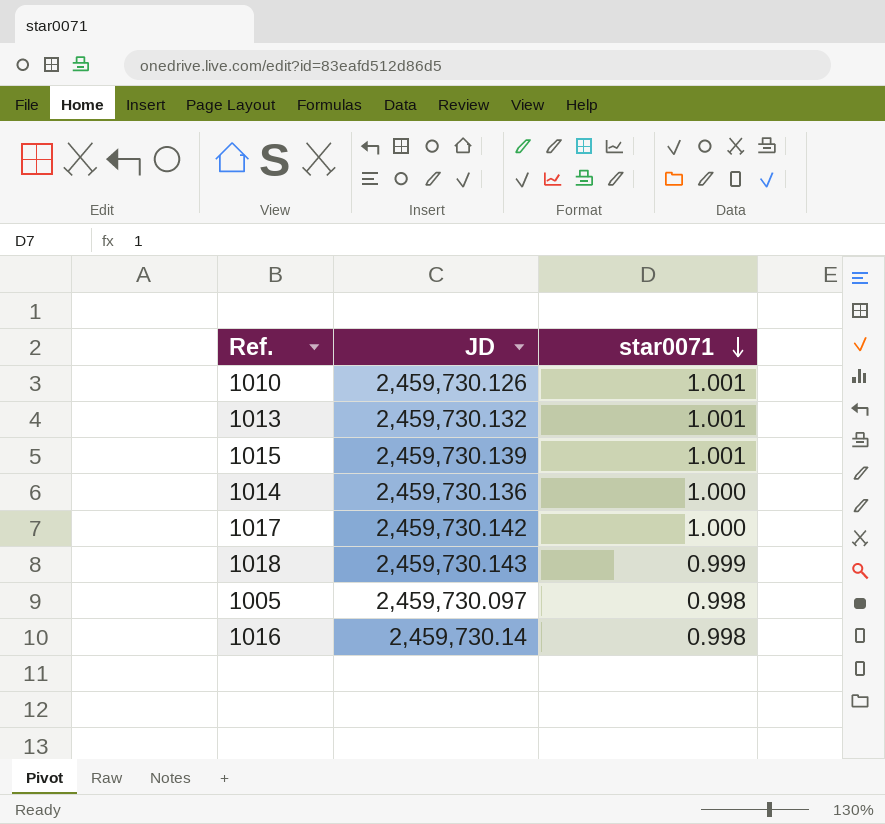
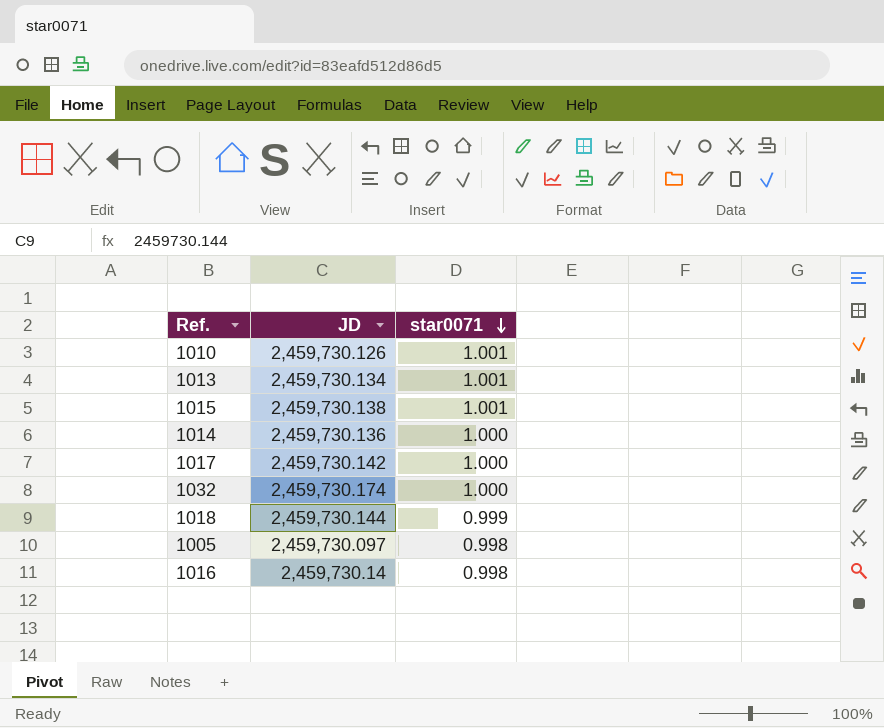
1013 | JD: 2,459,730.132 -> 2,459,730.134
1015 | JD: 2,459,730.139 -> 2,459,730.138
row 1032: none -> 2,459,730.174 | 1.000
1018 | JD: 2,459,730.143 -> 2,459,730.144

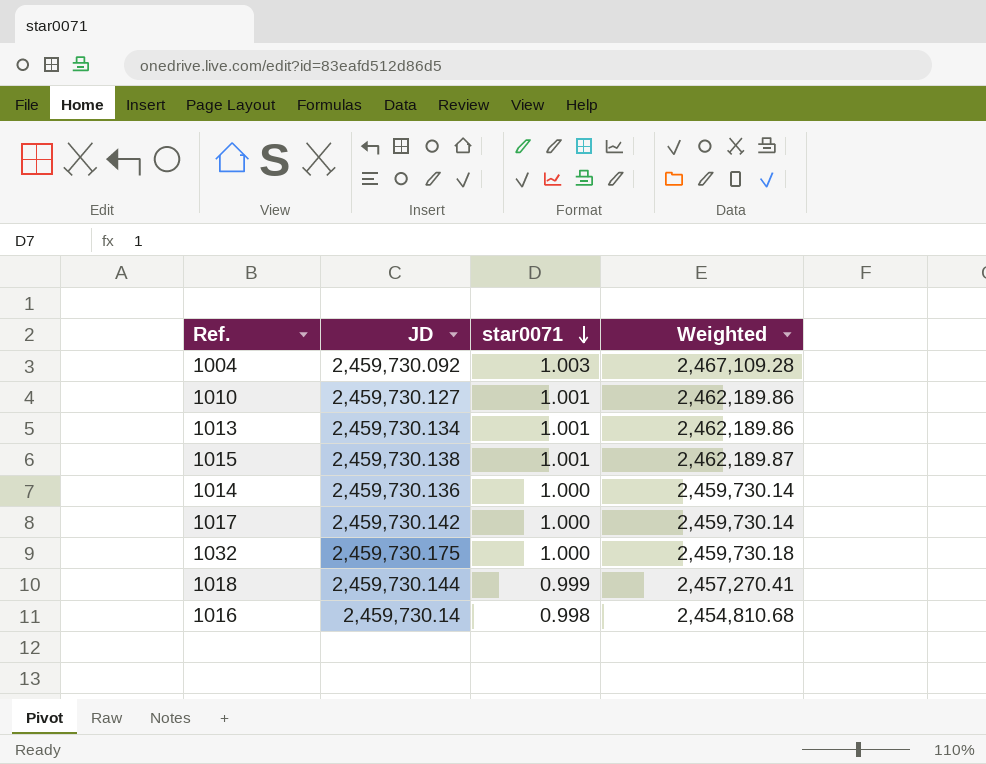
column Weighted | formula: none -> [JD] * [star0071]
row 1005: 2,459,730.097 | 0.998 -> none
row 1004: none -> 2,459,730.092 | 1.003 | 2,467,109.28
1010 | JD: 2,459,730.126 -> 2,459,730.127
1032 | JD: 2,459,730.174 -> 2,459,730.175

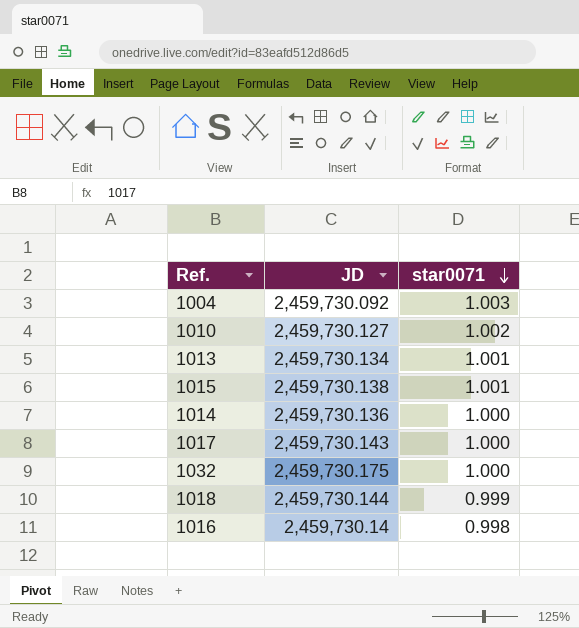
column Weighted | formula: [JD] * [star0071] -> none
1010 | star0071: 1.001 -> 1.002
1017 | JD: 2,459,730.142 -> 2,459,730.143

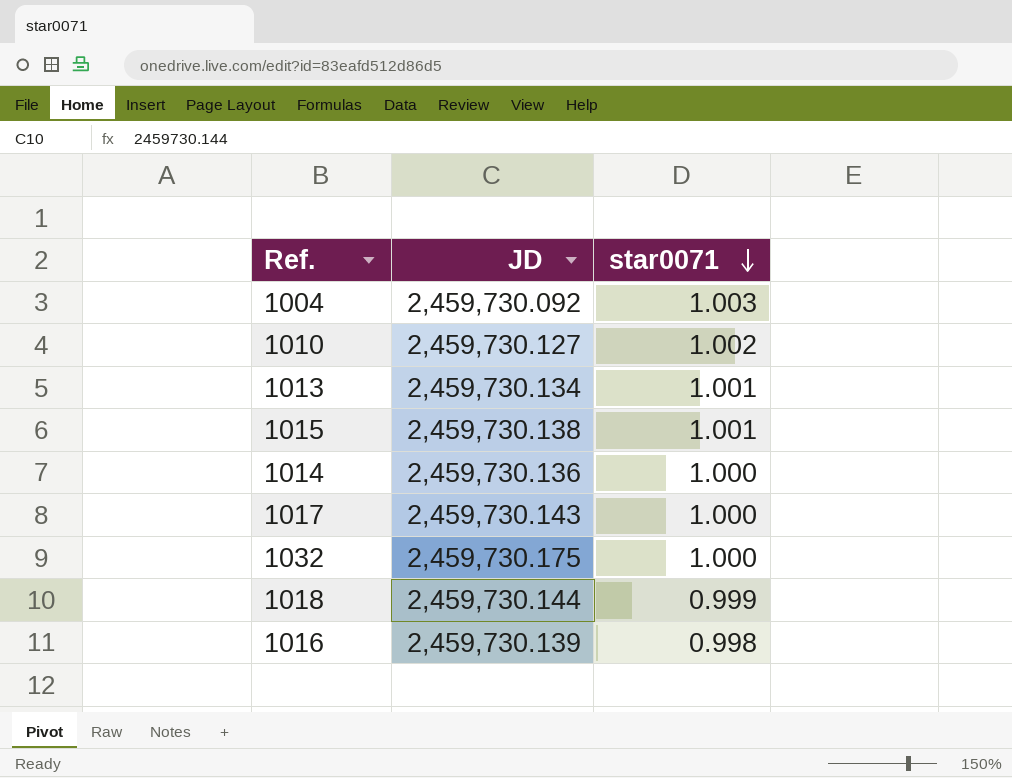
1016 | JD: 2,459,730.14 -> 2,459,730.139

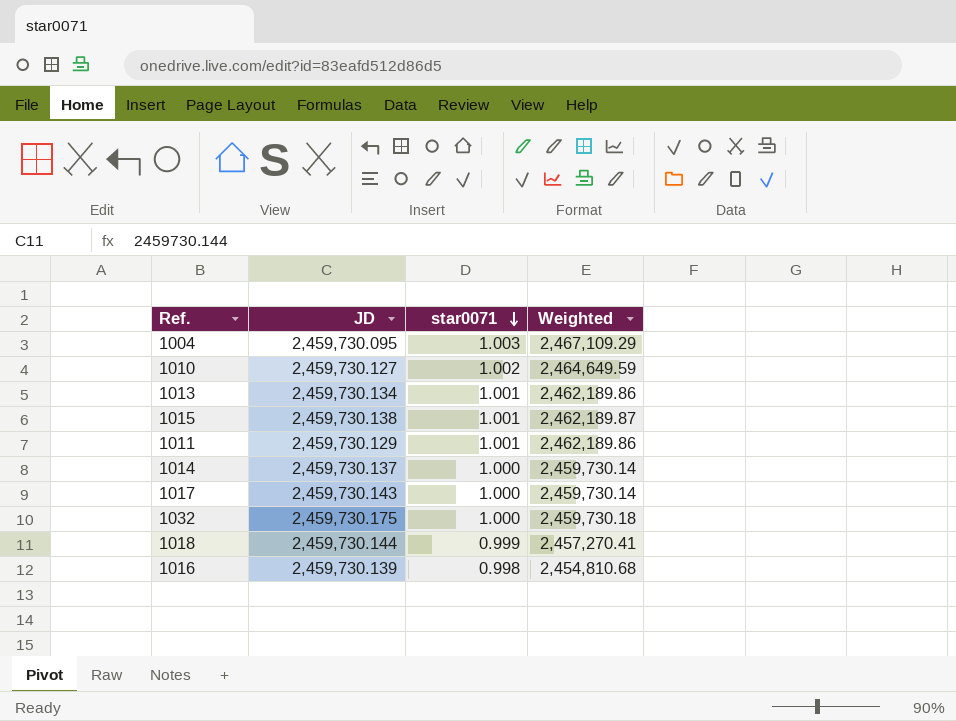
column Weighted | formula: none -> [JD] * [star0071]
1004 | JD: 2,459,730.092 -> 2,459,730.095
row 1011: none -> 2,459,730.129 | 1.001 | 2,462,189.86
1014 | JD: 2,459,730.136 -> 2,459,730.137

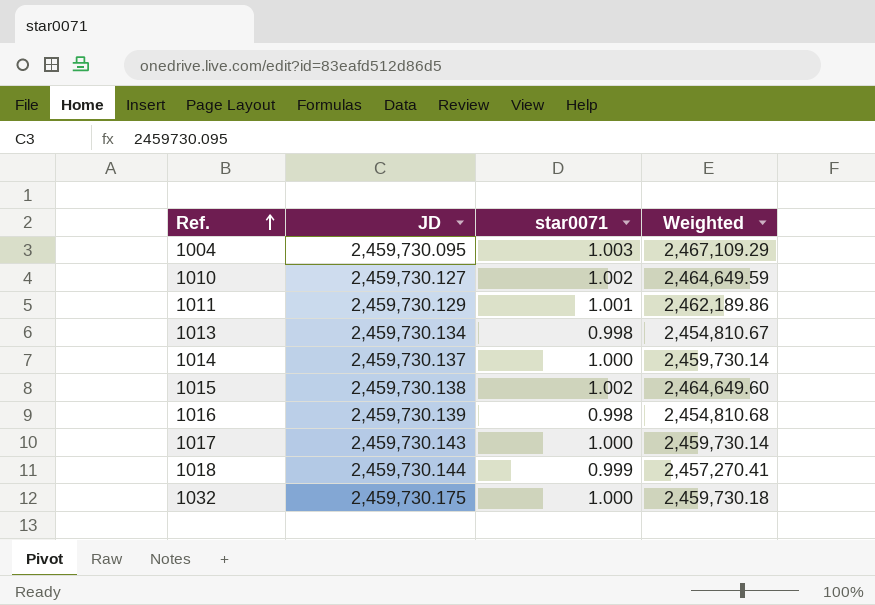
row order: star0071 descending -> Ref. ascending
1013 | star0071: 1.001 -> 0.998
1013 | Weighted: 2,462,189.86 -> 2,454,810.67
1015 | star0071: 1.001 -> 1.002
1015 | Weighted: 2,462,189.87 -> 2,464,649.60

